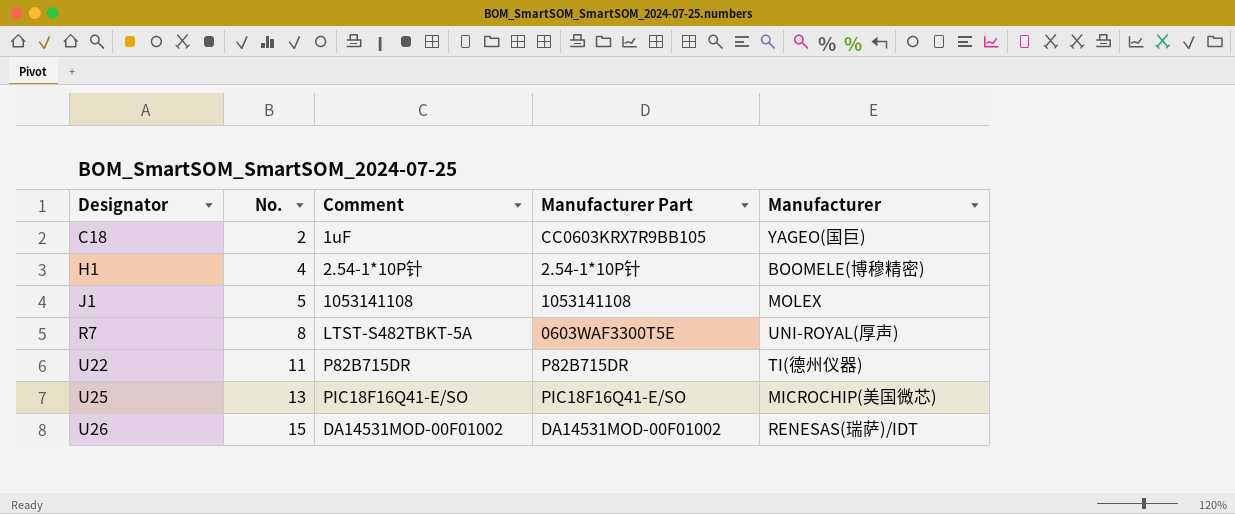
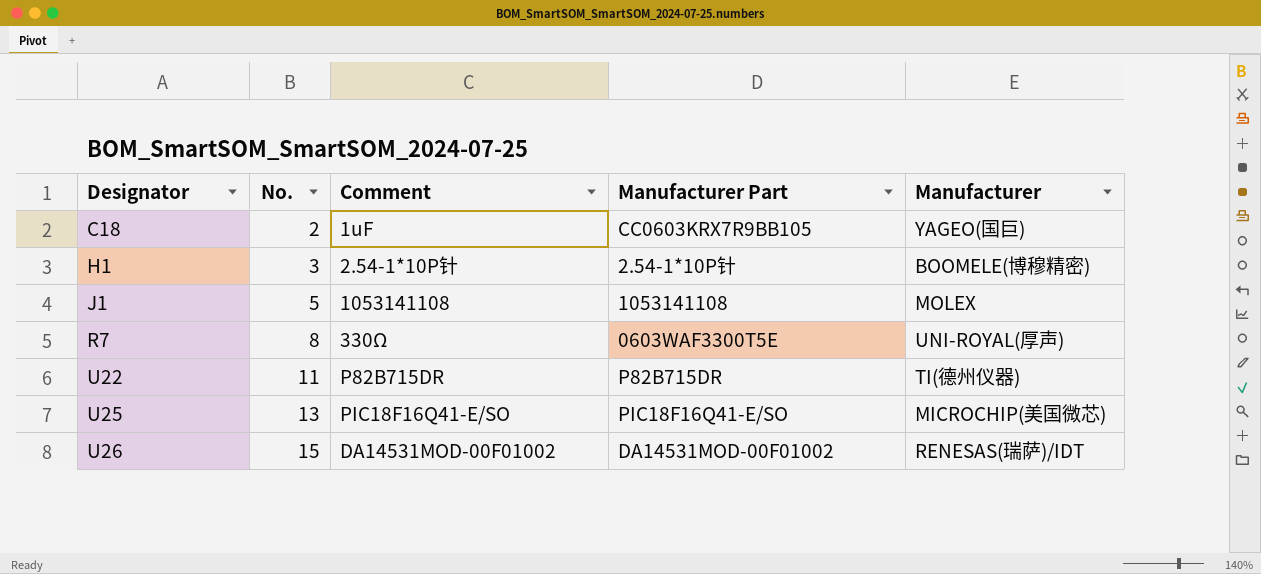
H1 | No.: 4 -> 3
R7 | Comment: LTST-S482TBKT-5A -> 330Ω

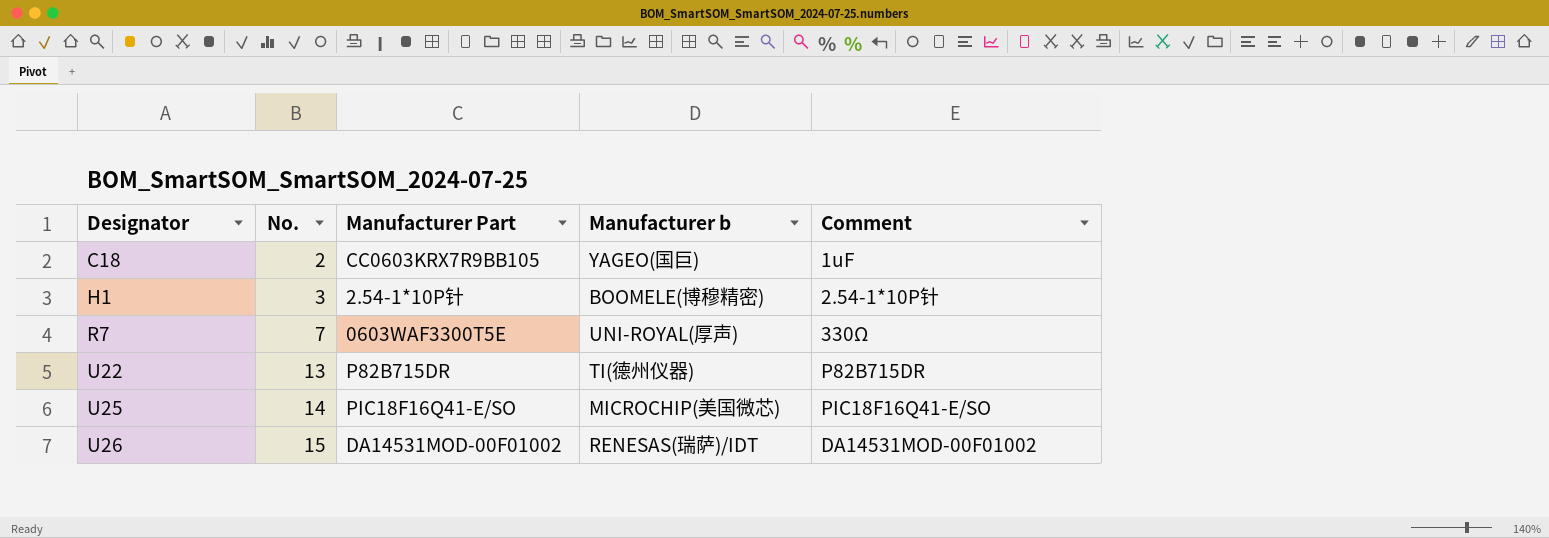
column name: Manufacturer -> Manufacturer b
column Comment | position: 3 -> 5
row J1: 5 | 1053141108 | 1053141108 | MOLEX -> none
R7 | No.: 8 -> 7
U22 | No.: 11 -> 13
U25 | No.: 13 -> 14

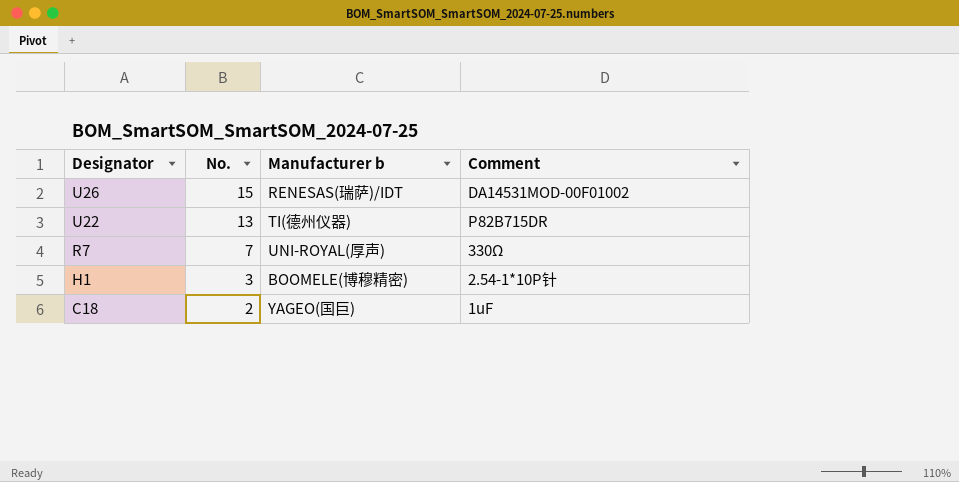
row order: Designator ascending -> Designator descending
column Manufacturer Part | position: 3 -> none
row U25: 14 | PIC18F16Q41-E/SO | MICROCHIP(美国微芯) | PIC18F16Q41-E/SO -> none

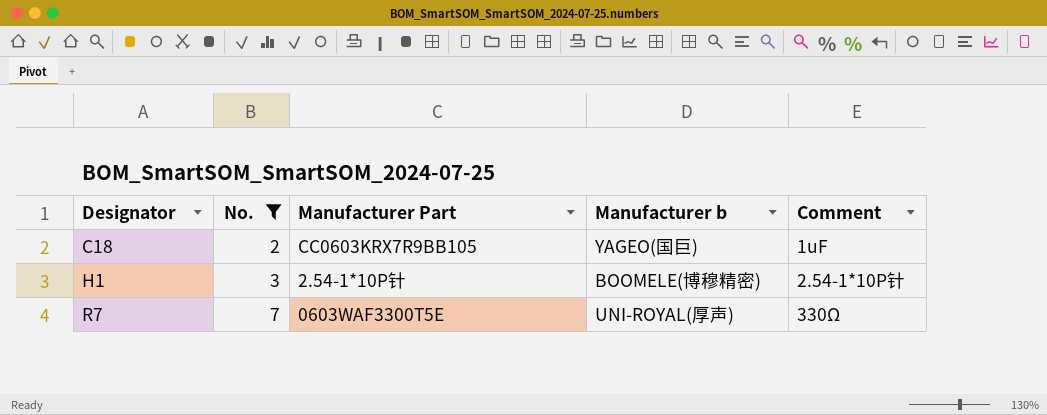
filter: none -> No. <= 7
row order: Designator descending -> Designator ascending
column Manufacturer Part | position: none -> 3

